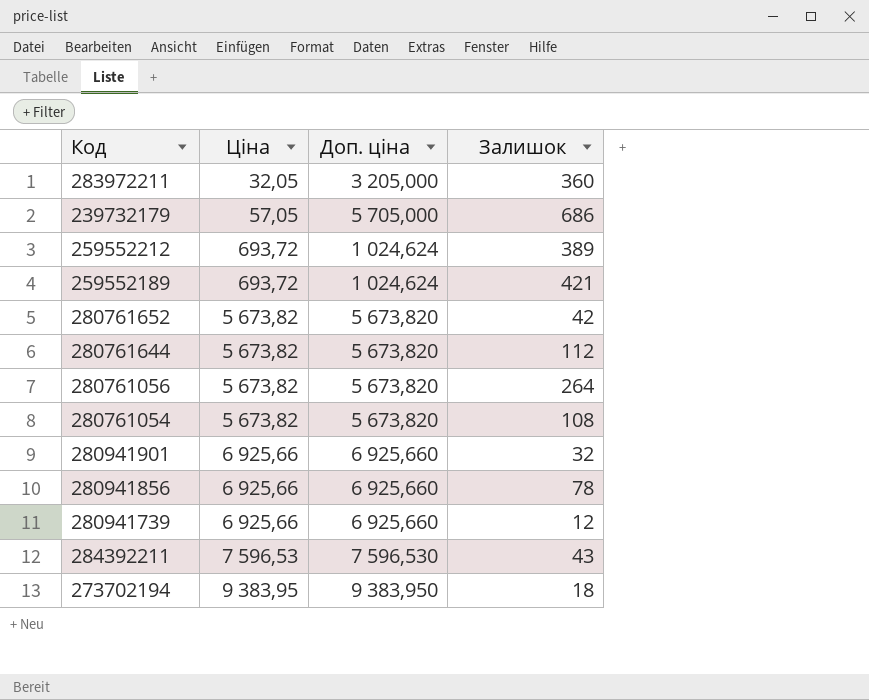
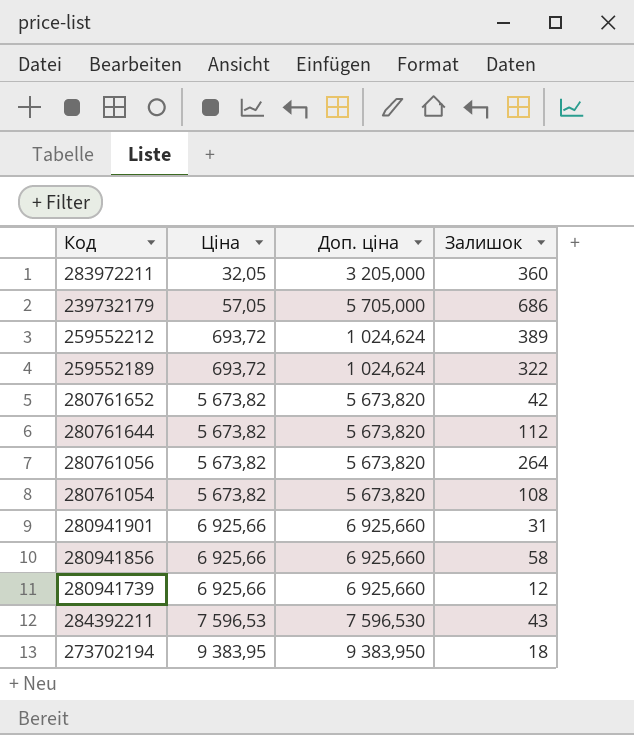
259552189 | Залишок: 421 -> 322
280941901 | Залишок: 32 -> 31
280941856 | Залишок: 78 -> 58

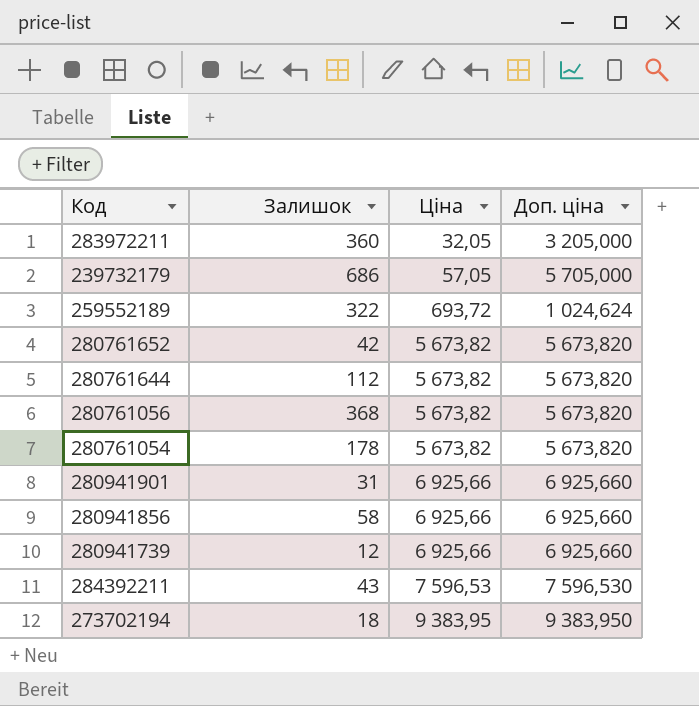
column Залишок | position: 4 -> 2
row 259552212: 693,72 | 1 024,624 | 389 -> none
280761056 | Залишок: 264 -> 368
280761054 | Залишок: 108 -> 178

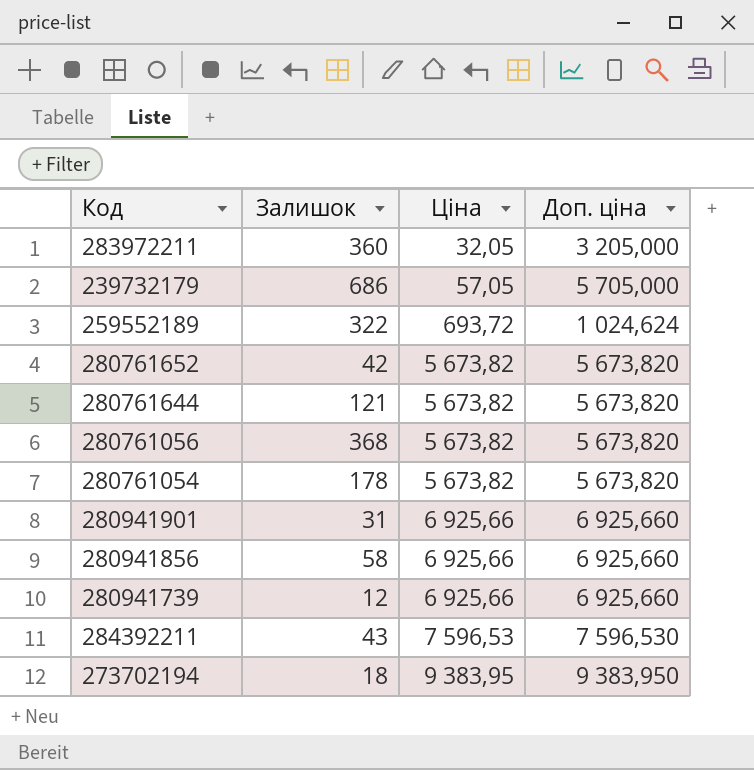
280761644 | Залишок: 112 -> 121

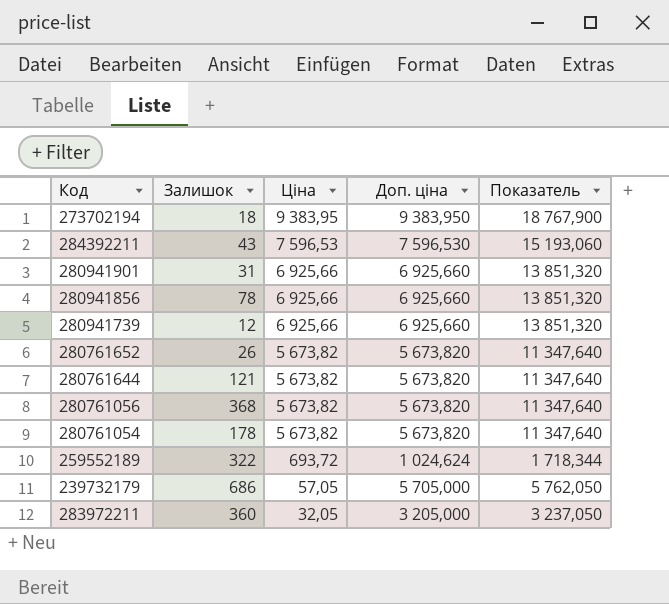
row order: Ціна ascending -> Ціна descending
column Показатель | formula: none -> [Ціна] + [Доп. ціна]
280941856 | Залишок: 58 -> 78
280761652 | Залишок: 42 -> 26

